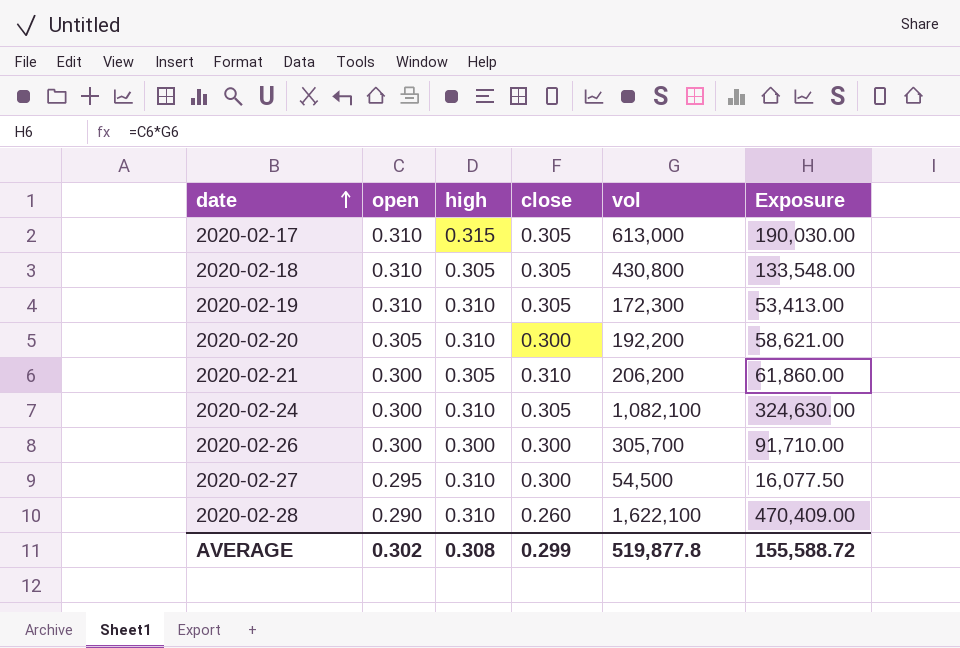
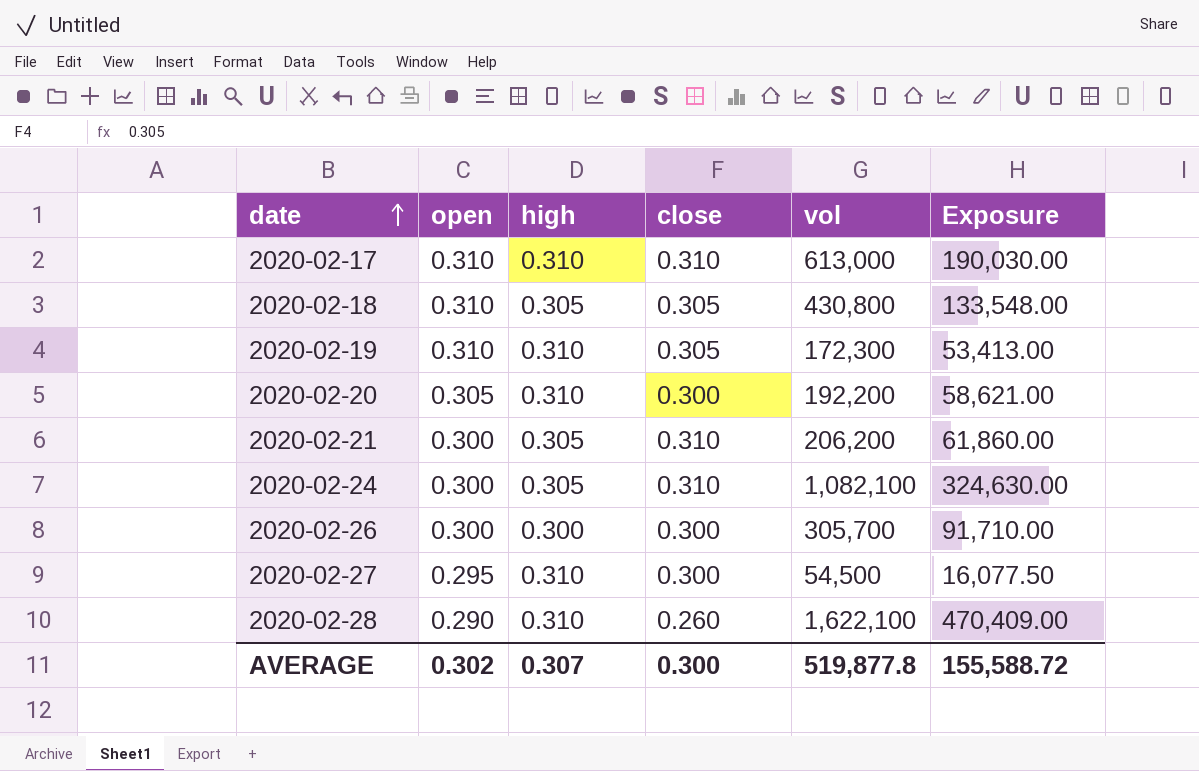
2020-02-17 | high: 0.315 -> 0.310
2020-02-17 | close: 0.305 -> 0.310
2020-02-24 | high: 0.310 -> 0.305
2020-02-24 | close: 0.305 -> 0.310
AVERAGE | high: 0.308 -> 0.307
AVERAGE | close: 0.299 -> 0.300

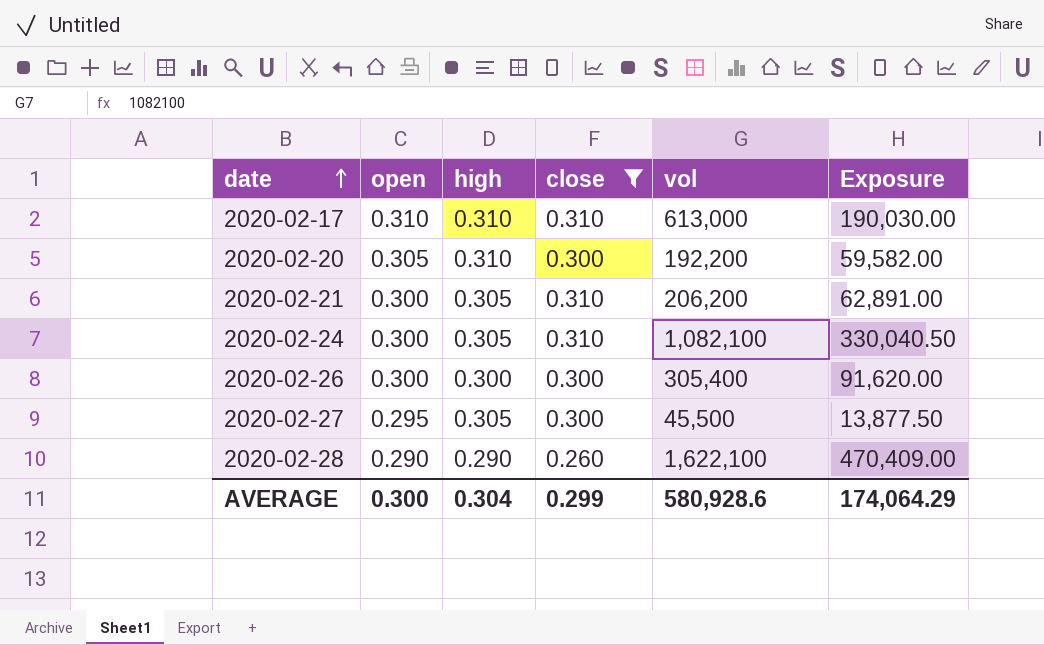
filter: none -> close != 0.305
column Exposure | formula: [open] * [vol] -> [high] * [vol]
2020-02-26 | vol: 305,700 -> 305,400
2020-02-27 | high: 0.310 -> 0.305
2020-02-27 | vol: 54,500 -> 45,500
2020-02-28 | high: 0.310 -> 0.290
AVERAGE | open: 0.302 -> 0.300
AVERAGE | high: 0.307 -> 0.304
AVERAGE | close: 0.300 -> 0.299
AVERAGE | vol: 519,877.8 -> 580,928.6
AVERAGE | Exposure: 155,588.72 -> 174,064.29

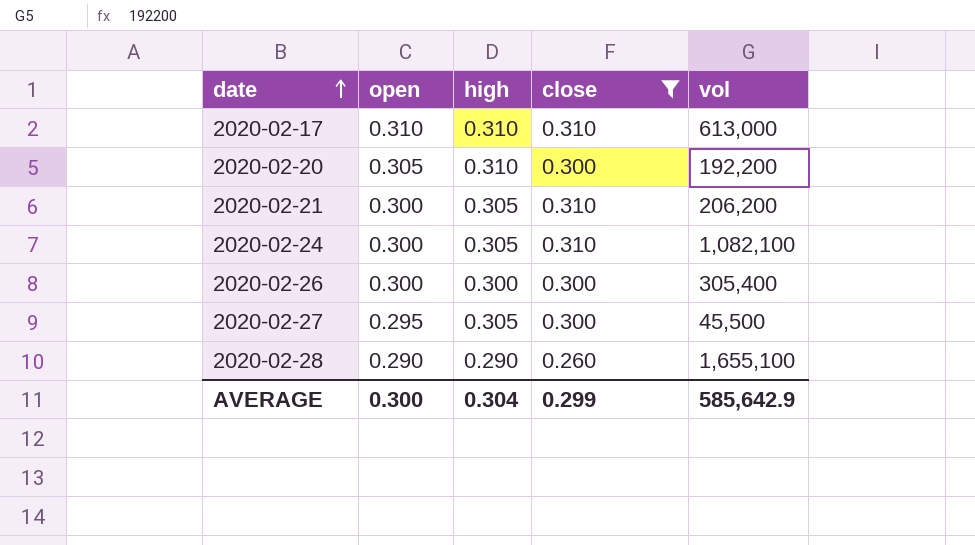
column Exposure | formula: [high] * [vol] -> none
2020-02-28 | vol: 1,622,100 -> 1,655,100
AVERAGE | vol: 580,928.6 -> 585,642.9

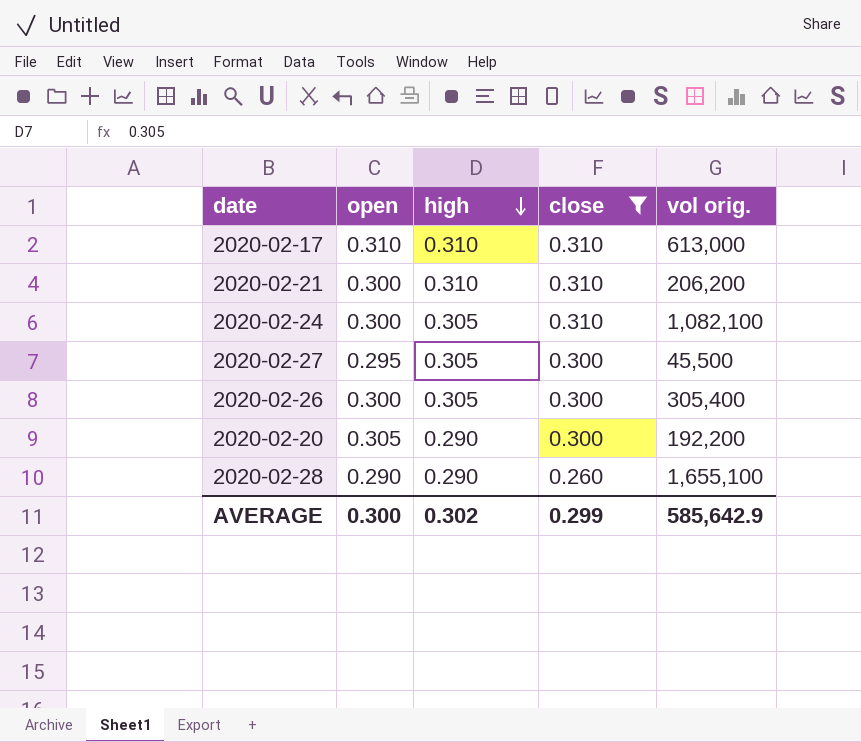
row order: date ascending -> high descending
column name: vol -> vol orig.
2020-02-21 | high: 0.305 -> 0.310
2020-02-26 | high: 0.300 -> 0.305
2020-02-20 | high: 0.310 -> 0.290
AVERAGE | high: 0.304 -> 0.302

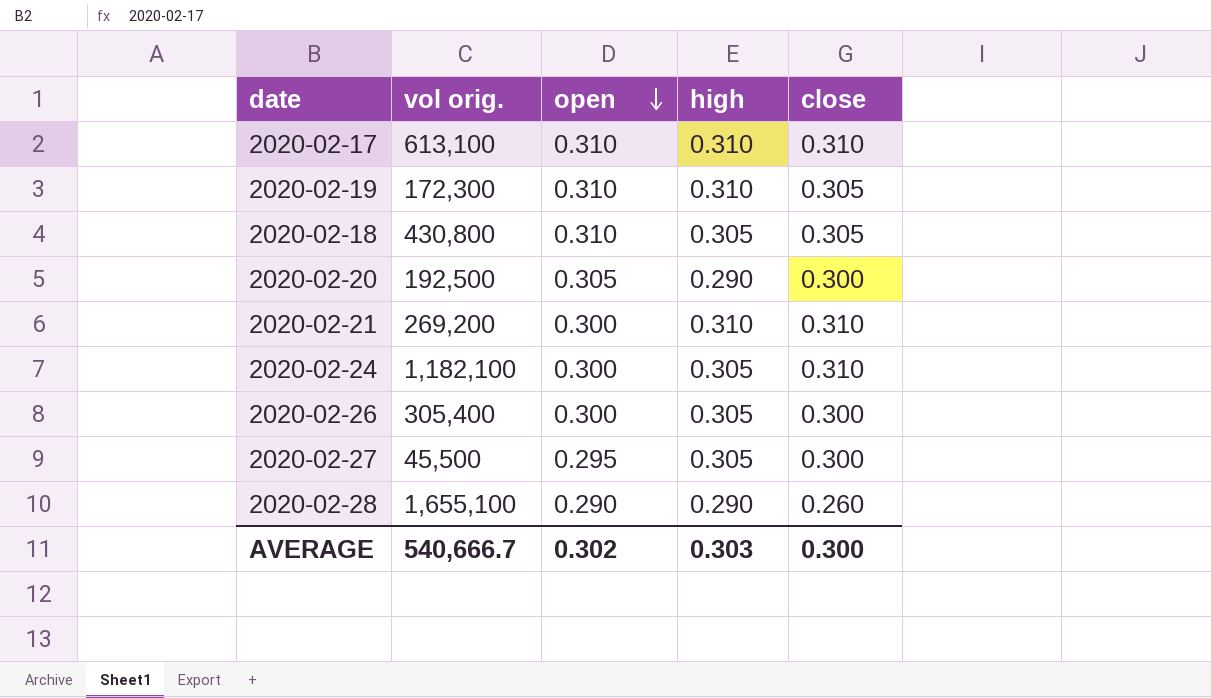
filter: close != 0.305 -> none
row order: high descending -> open descending
column vol orig. | position: 5 -> 2
2020-02-17 | vol orig.: 613,000 -> 613,100
2020-02-20 | vol orig.: 192,200 -> 192,500
2020-02-21 | vol orig.: 206,200 -> 269,200
2020-02-24 | vol orig.: 1,082,100 -> 1,182,100
AVERAGE | vol orig.: 585,642.9 -> 540,666.7
AVERAGE | open: 0.300 -> 0.302
AVERAGE | high: 0.302 -> 0.303
AVERAGE | close: 0.299 -> 0.300

